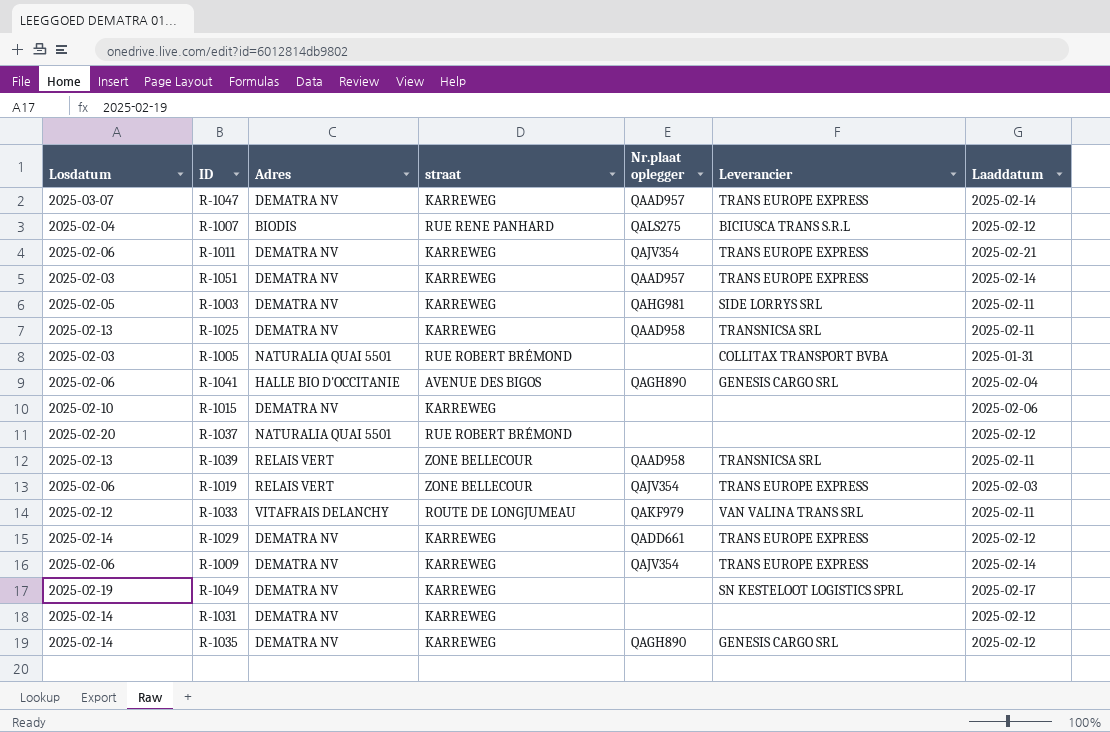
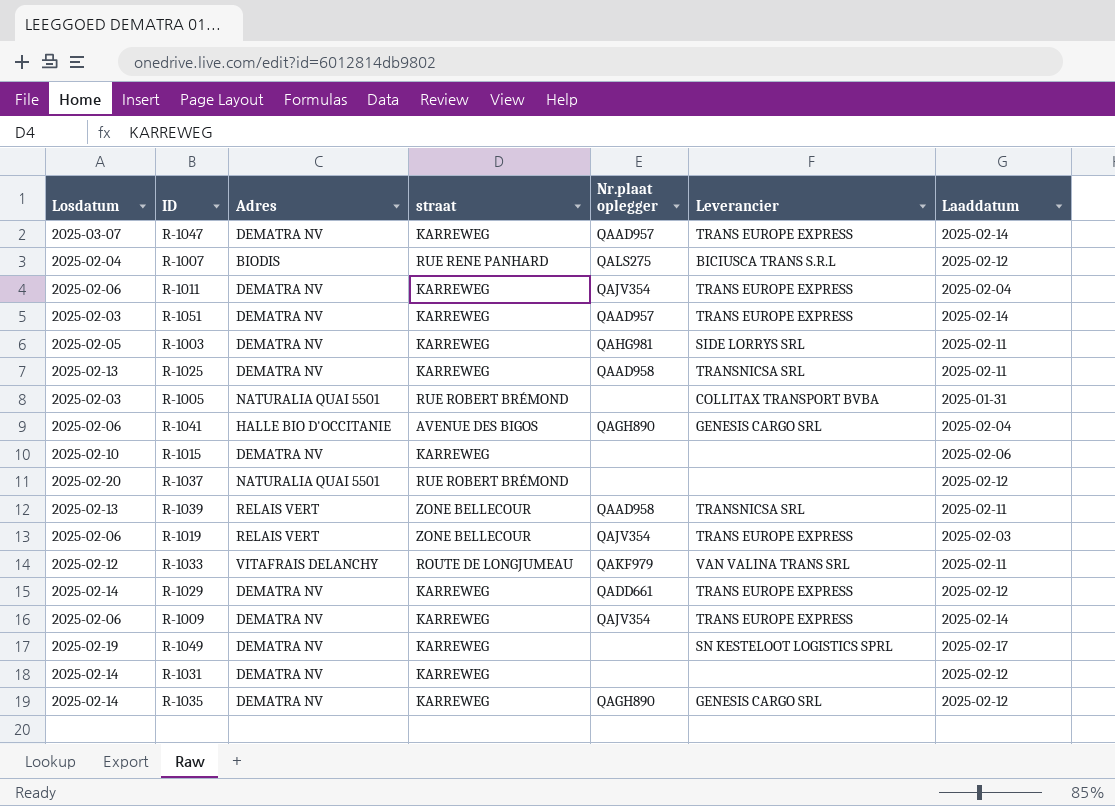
R-1011 | Laaddatum: 2025-02-21 -> 2025-02-04

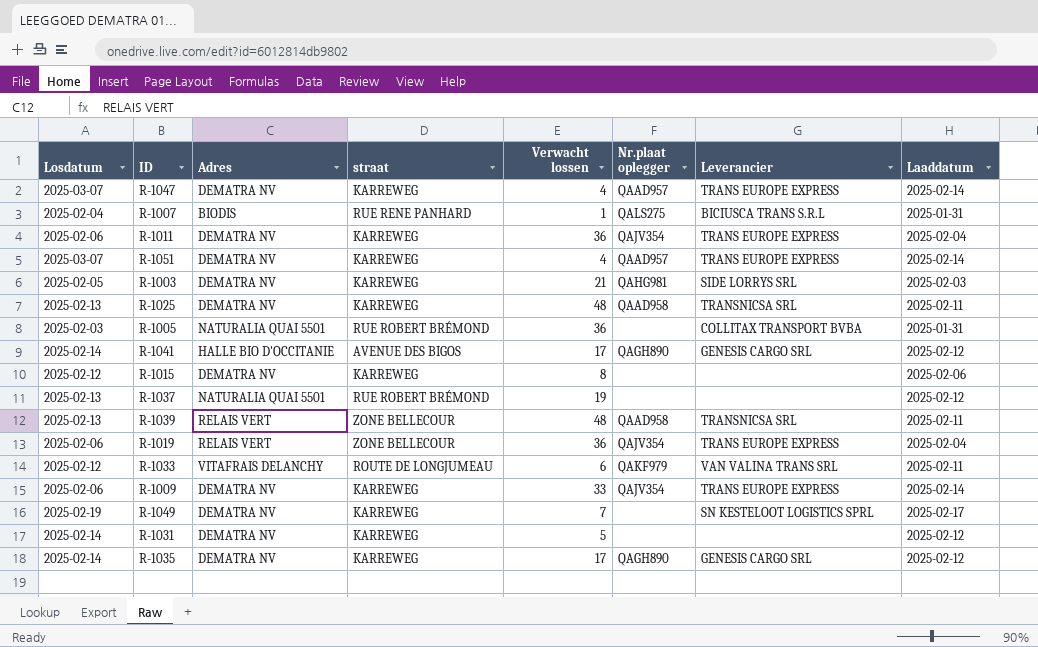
column Verwacht lossen | position: none -> 5
row R-1029: 2025-02-14 | DEMATRA NV | KARREWEG | QADD661 | TRANS EUROPE EXPRESS | 2025-02-12 -> none
R-1007 | Laaddatum: 2025-02-12 -> 2025-01-31
R-1051 | Losdatum: 2025-02-03 -> 2025-03-07
R-1003 | Laaddatum: 2025-02-11 -> 2025-02-03
R-1041 | Losdatum: 2025-02-06 -> 2025-02-14
R-1041 | Laaddatum: 2025-02-04 -> 2025-02-12
R-1015 | Losdatum: 2025-02-10 -> 2025-02-12
R-1037 | Losdatum: 2025-02-20 -> 2025-02-13
R-1019 | Laaddatum: 2025-02-03 -> 2025-02-04

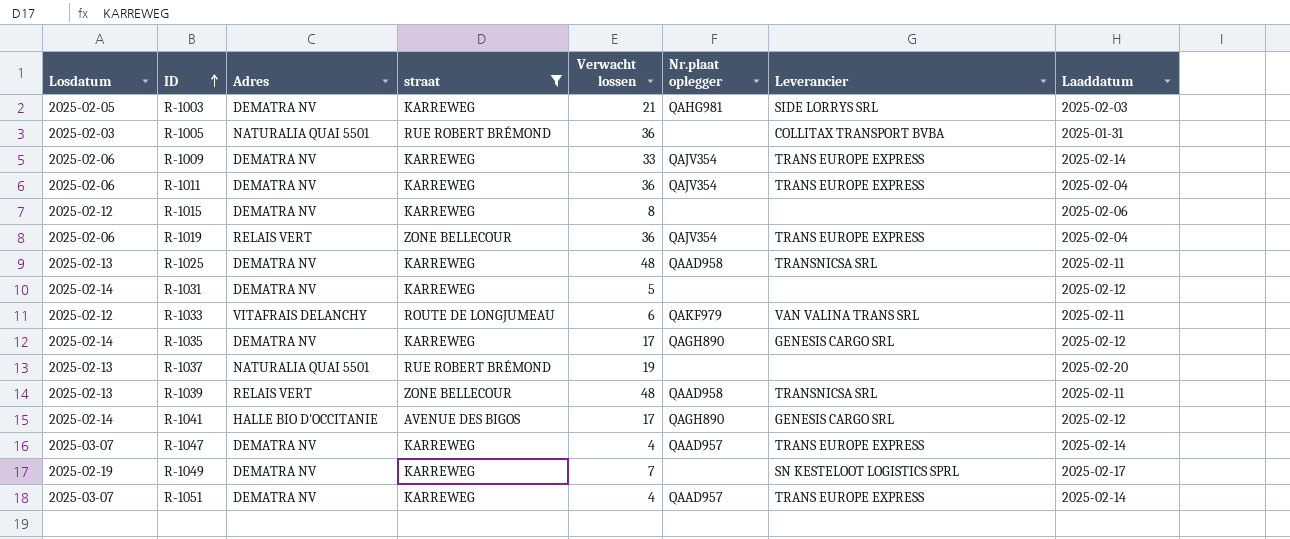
filter: none -> straat != RUE RENE PANHARD
row order: none -> ID ascending
R-1037 | Laaddatum: 2025-02-12 -> 2025-02-20

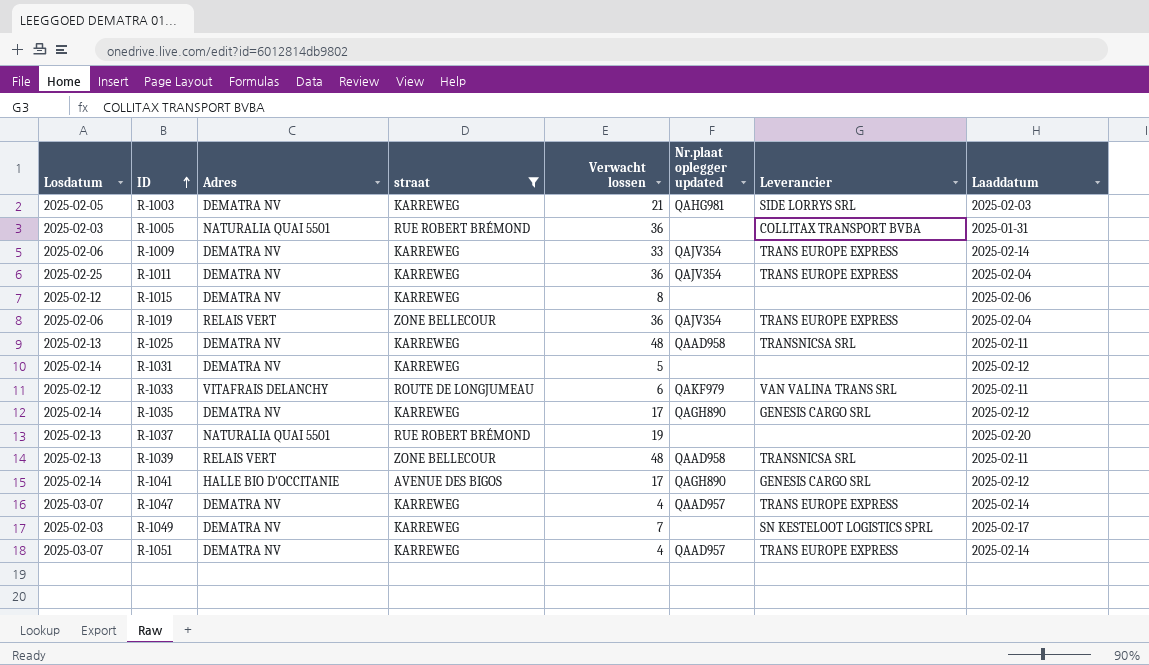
column name: Nr.plaat oplegger -> Nr.plaat oplegger updated
R-1011 | Losdatum: 2025-02-06 -> 2025-02-25
R-1049 | Losdatum: 2025-02-19 -> 2025-02-03

